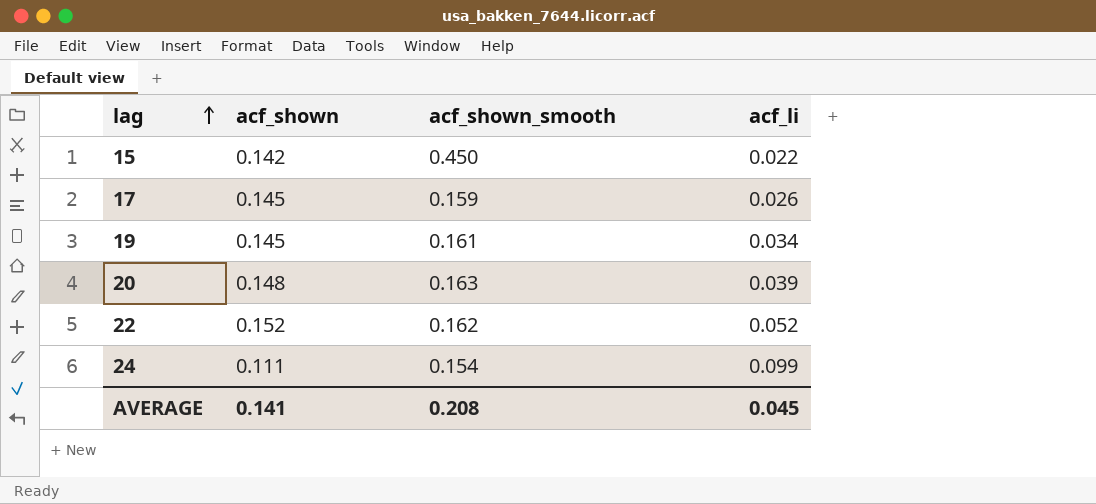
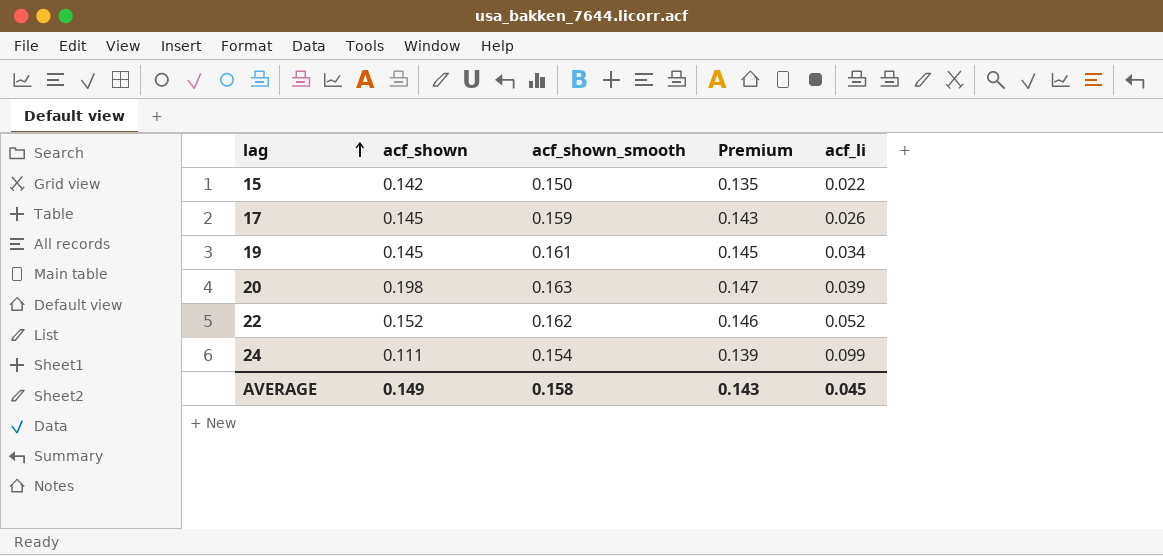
column Premium | formula: none -> [acf_shown_smooth] * 0.9
15 | acf_shown_smooth: 0.450 -> 0.150
20 | acf_shown: 0.148 -> 0.198
AVERAGE | acf_shown: 0.141 -> 0.149
AVERAGE | acf_shown_smooth: 0.208 -> 0.158

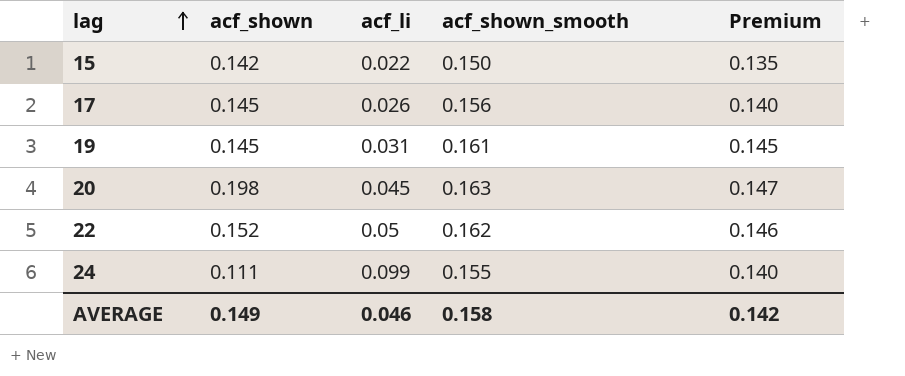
column acf_li | position: 5 -> 3
17 | acf_shown_smooth: 0.159 -> 0.156
17 | Premium: 0.143 -> 0.140
19 | acf_li: 0.034 -> 0.031
20 | acf_li: 0.039 -> 0.045
22 | acf_li: 0.052 -> 0.05
24 | acf_shown_smooth: 0.154 -> 0.155
24 | Premium: 0.139 -> 0.140
AVERAGE | acf_li: 0.045 -> 0.046
AVERAGE | Premium: 0.143 -> 0.142

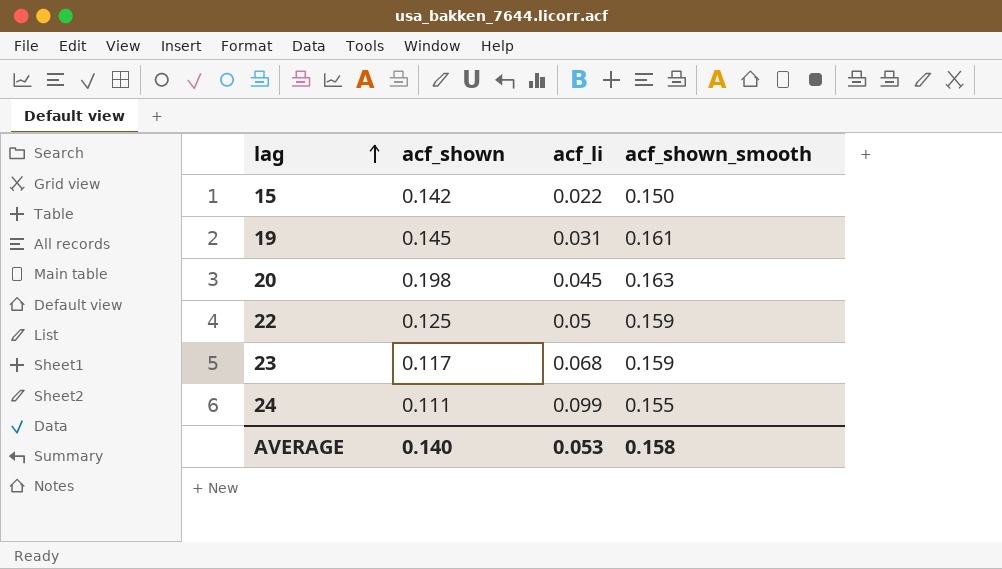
column Premium | formula: [acf_shown_smooth] * 0.9 -> none
row 17: 0.145 | 0.026 | 0.156 | 0.140 -> none
22 | acf_shown: 0.152 -> 0.125
22 | acf_shown_smooth: 0.162 -> 0.159
row 23: none -> 0.117 | 0.068 | 0.159
AVERAGE | acf_shown: 0.149 -> 0.140
AVERAGE | acf_li: 0.046 -> 0.053

